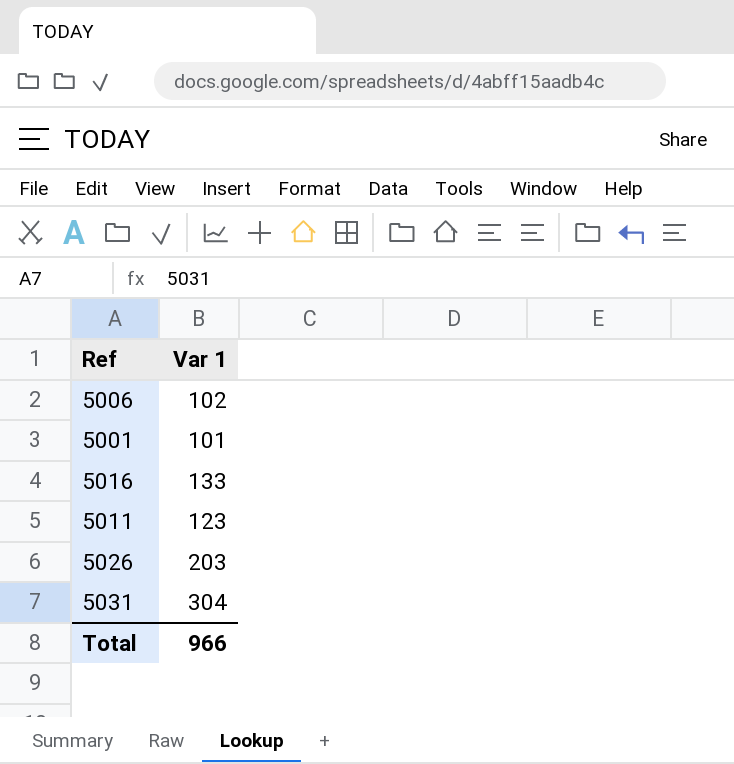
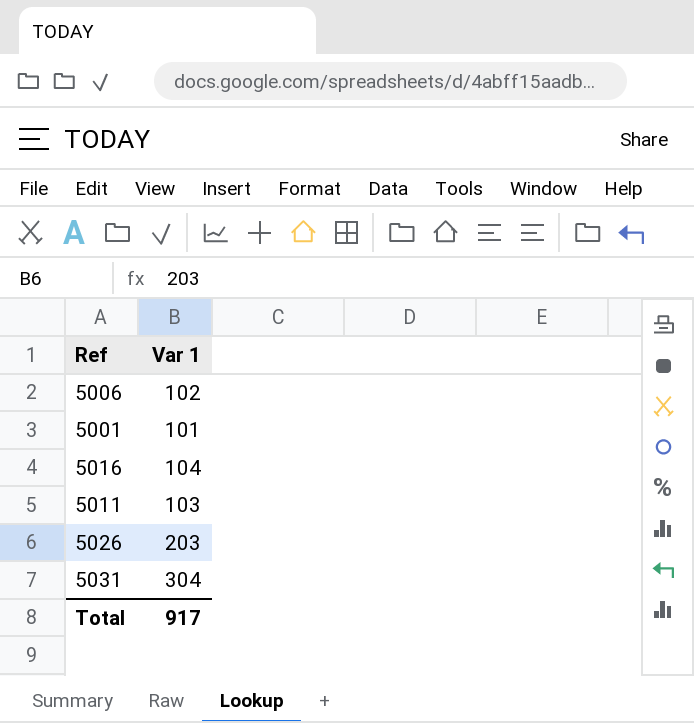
5016 | Var 1: 133 -> 104
5011 | Var 1: 123 -> 103
Total | Var 1: 966 -> 917

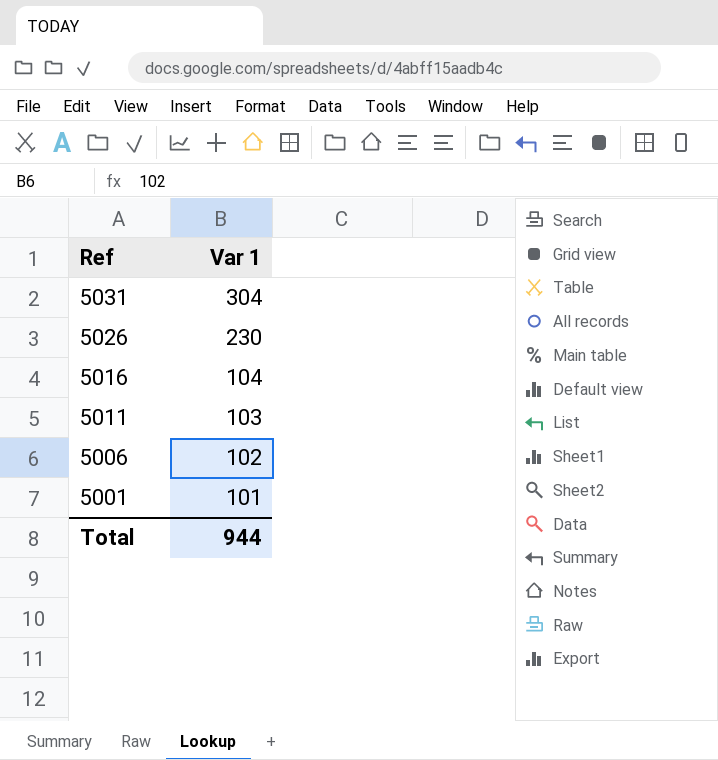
row order: none -> Ref descending
5026 | Var 1: 203 -> 230
Total | Var 1: 917 -> 944

